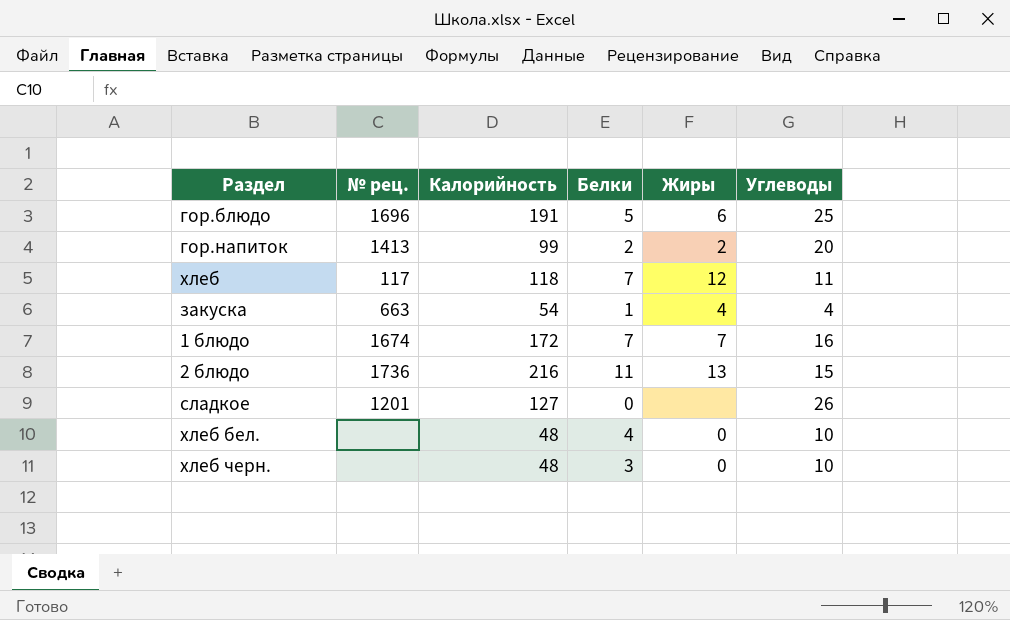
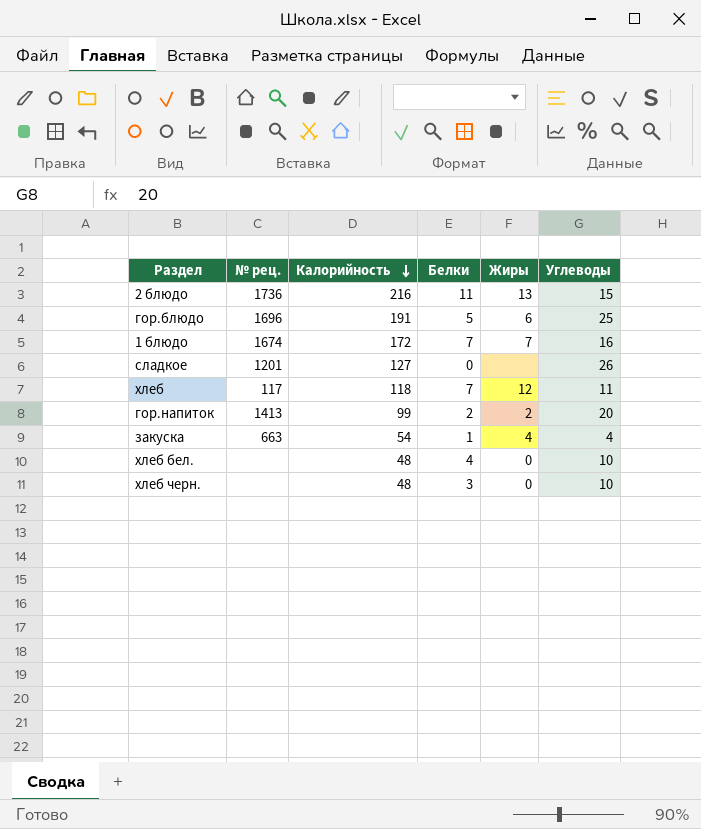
row order: none -> Калорийность descending

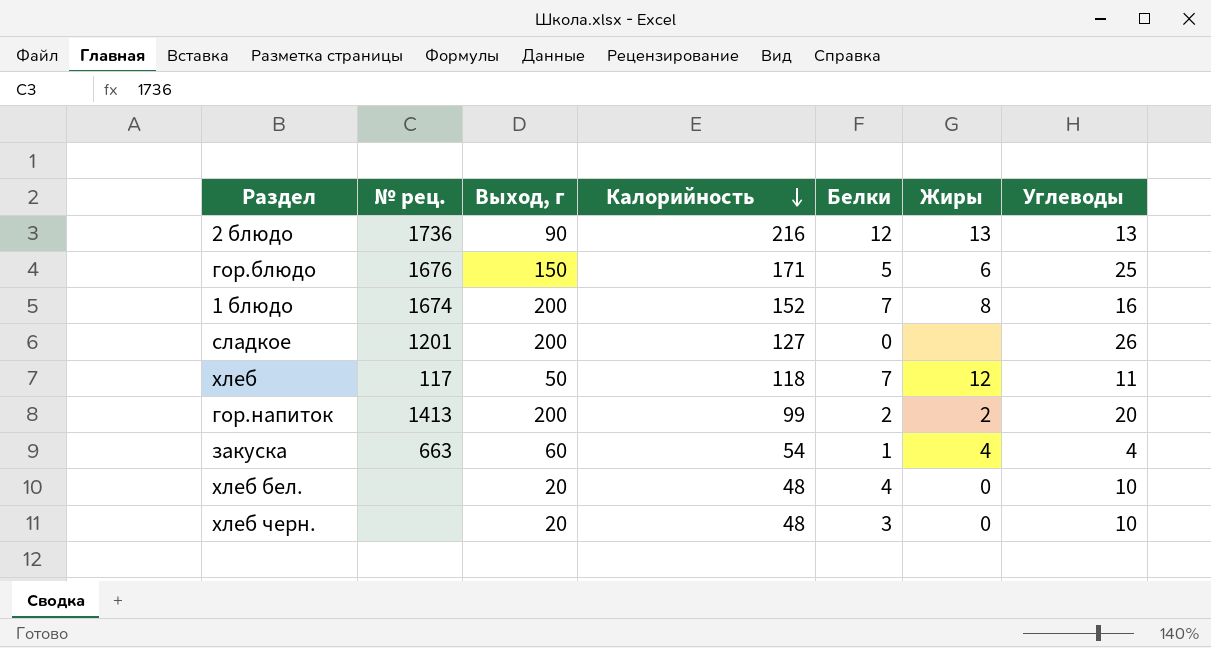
column Выход, г | position: none -> 3
2 блюдо | Белки: 11 -> 12
2 блюдо | Углеводы: 15 -> 13
гор.блюдо | № рец.: 1696 -> 1676
гор.блюдо | Калорийность: 191 -> 171
1 блюдо | Калорийность: 172 -> 152
1 блюдо | Жиры: 7 -> 8

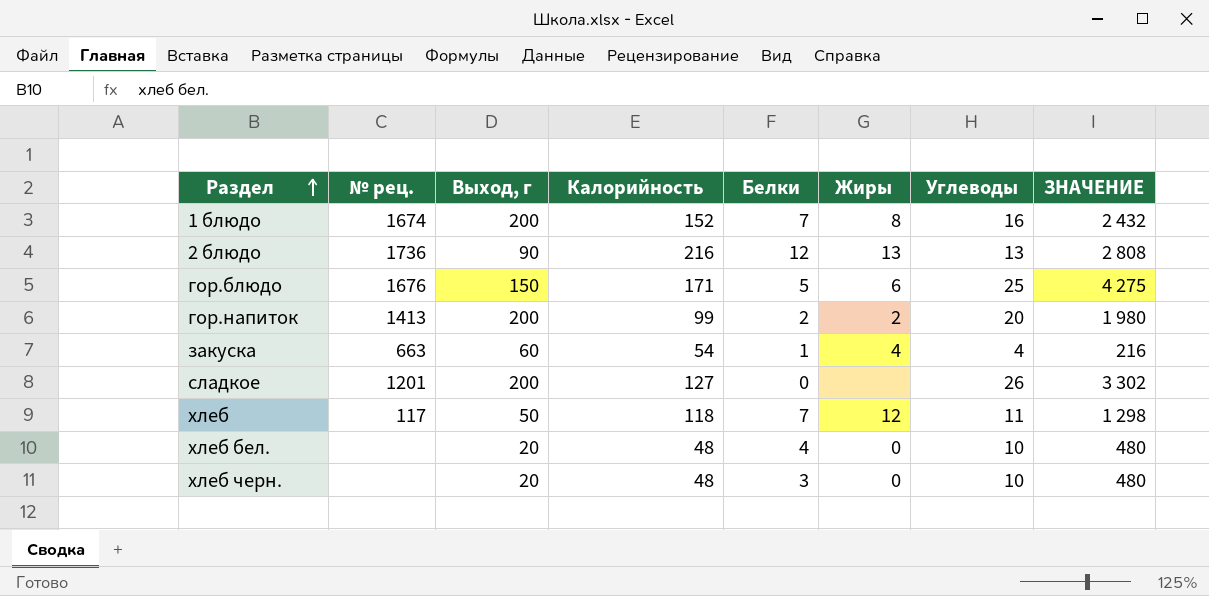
row order: Калорийность descending -> Раздел ascending
column ЗНАЧЕНИЕ | formula: none -> [Калорийность] * [Углеводы]

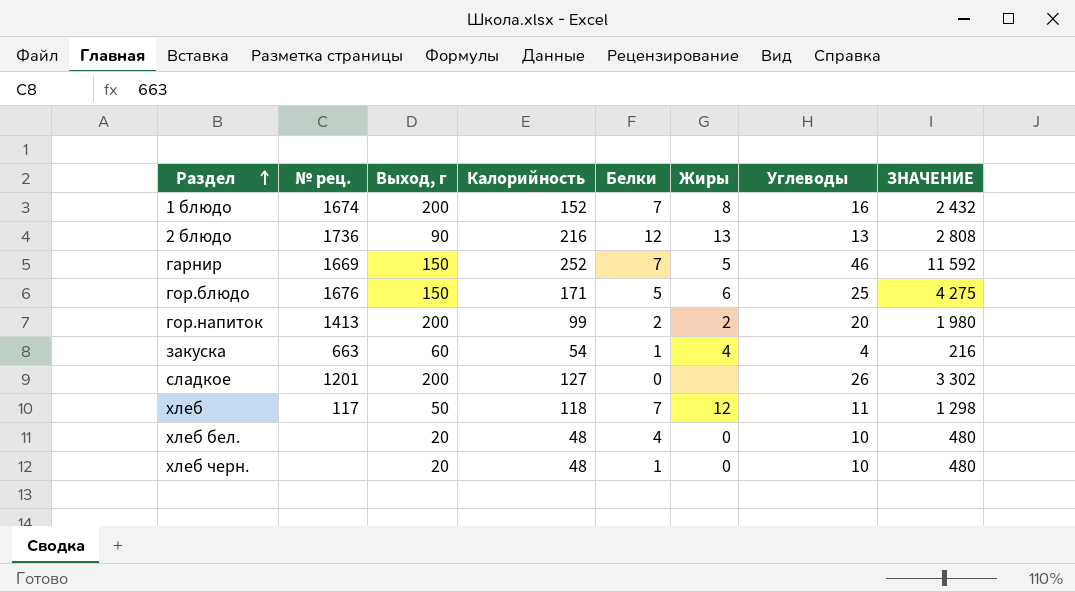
row гарнир: none -> 1669 | 150 | 252 | 7 | 5 | 46 | 11 592
хлеб черн. | Белки: 3 -> 1

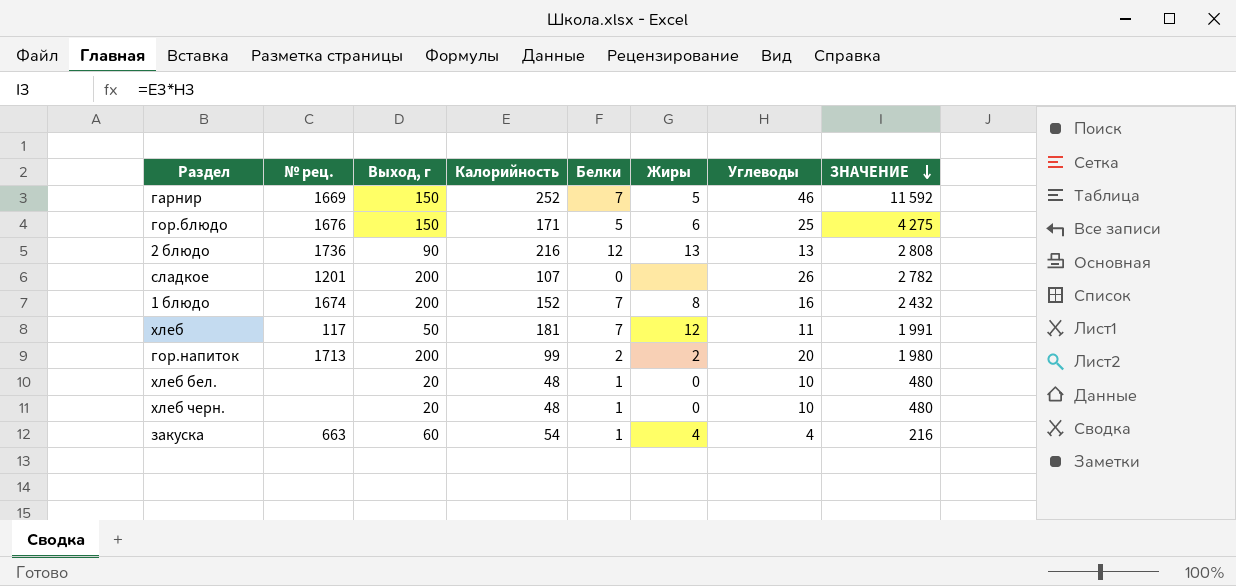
row order: Раздел ascending -> ЗНАЧЕНИЕ descending
сладкое | Калорийность: 127 -> 107
сладкое | ЗНАЧЕНИЕ: 3 302 -> 2 782
хлеб | Калорийность: 118 -> 181
хлеб | ЗНАЧЕНИЕ: 1 298 -> 1 991
гор.напиток | № рец.: 1413 -> 1713
хлеб бел. | Белки: 4 -> 1

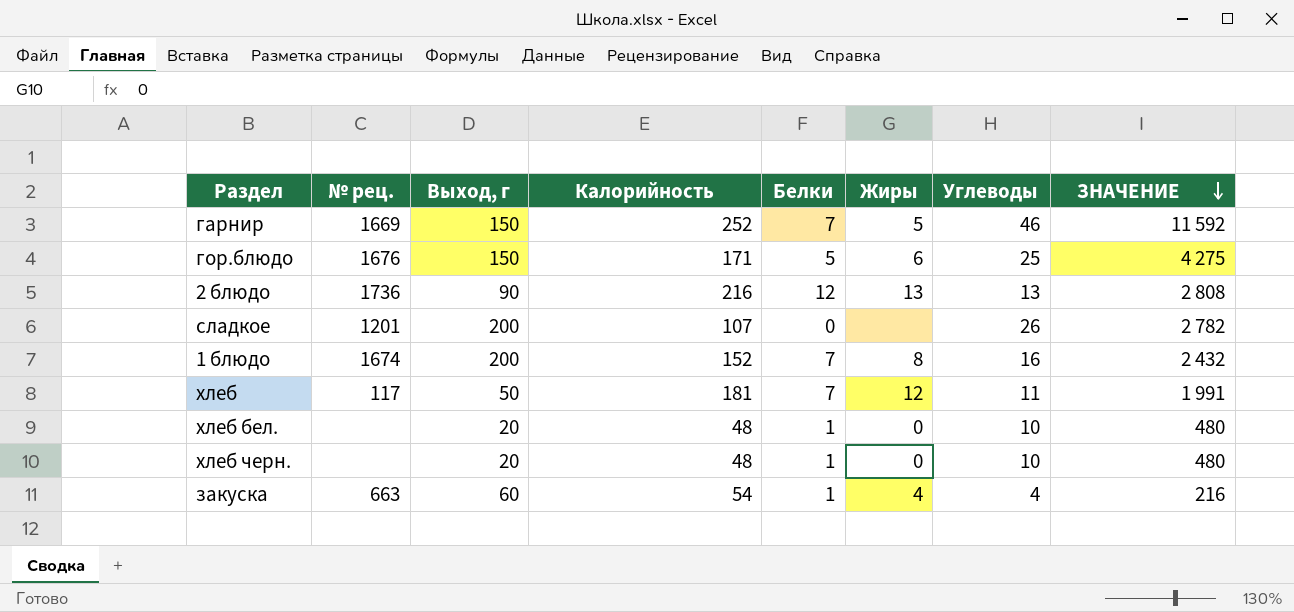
row гор.напиток: 1713 | 200 | 99 | 2 | 2 | 20 | 1 980 -> none

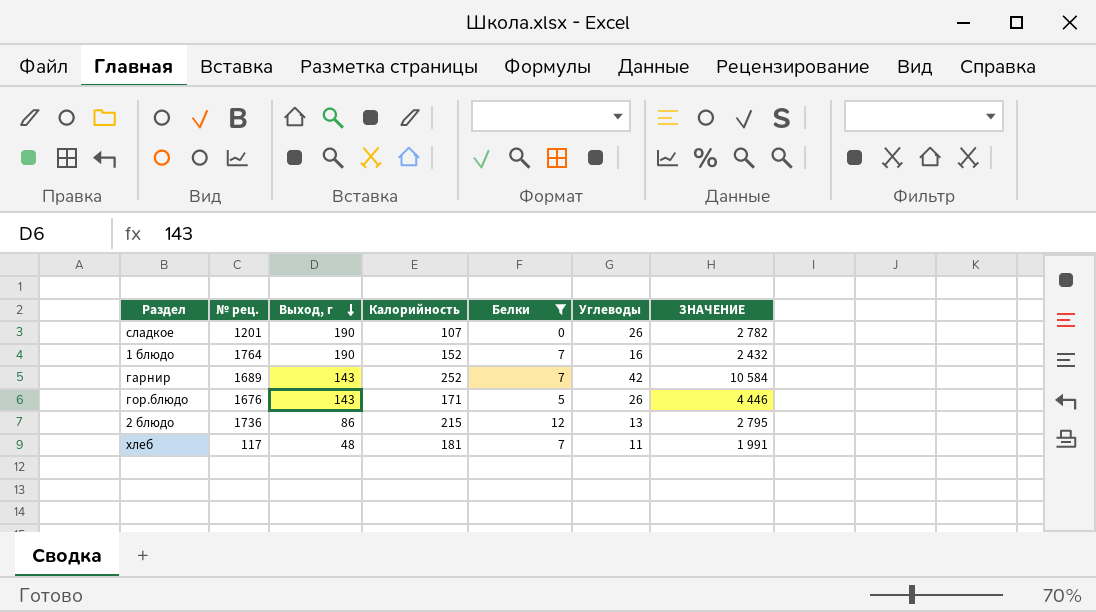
filter: none -> Белки != 1
row order: ЗНАЧЕНИЕ descending -> Выход, г descending
column Жиры | position: 6 -> none
сладкое | Выход, г: 200 -> 190
1 блюдо | № рец.: 1674 -> 1764
1 блюдо | Выход, г: 200 -> 190
гарнир | № рец.: 1669 -> 1689
гарнир | Выход, г: 150 -> 143
гарнир | Углеводы: 46 -> 42
гарнир | ЗНАЧЕНИЕ: 11 592 -> 10 584
гор.блюдо | Выход, г: 150 -> 143
гор.блюдо | Углеводы: 25 -> 26
гор.блюдо | ЗНАЧЕНИЕ: 4 275 -> 4 446
2 блюдо | Выход, г: 90 -> 86
2 блюдо | Калорийность: 216 -> 215
2 блюдо | ЗНАЧЕНИЕ: 2 808 -> 2 795
хлеб | Выход, г: 50 -> 48

